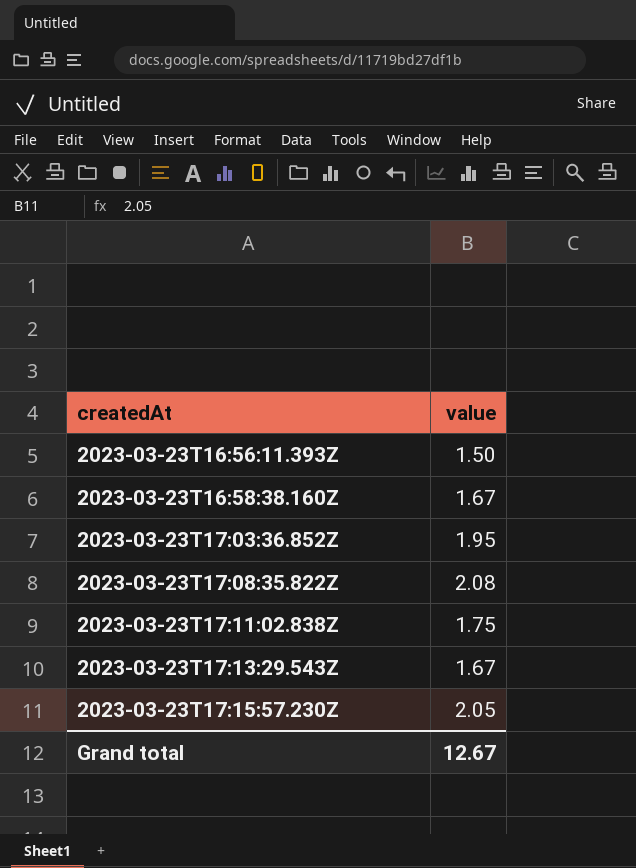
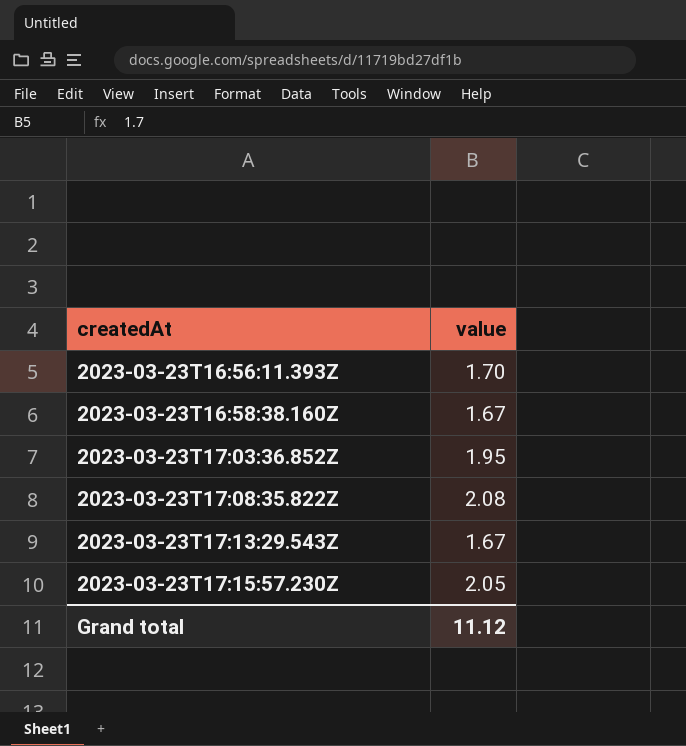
row 2023-03-23T17:11:02.838Z: 1.75 -> none
2023-03-23T16:56:11.393Z | value: 1.50 -> 1.70
Grand total | value: 12.67 -> 11.12

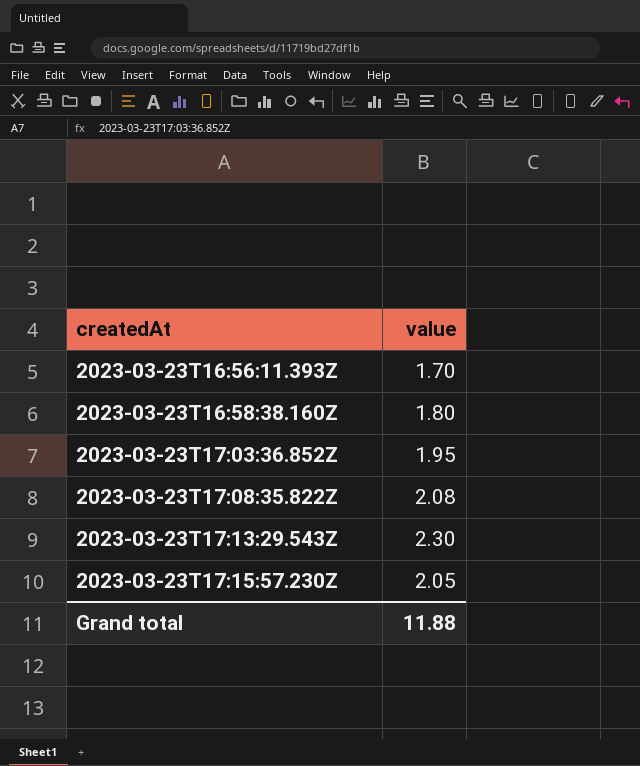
2023-03-23T16:58:38.160Z | value: 1.67 -> 1.80
2023-03-23T17:13:29.543Z | value: 1.67 -> 2.30
Grand total | value: 11.12 -> 11.88

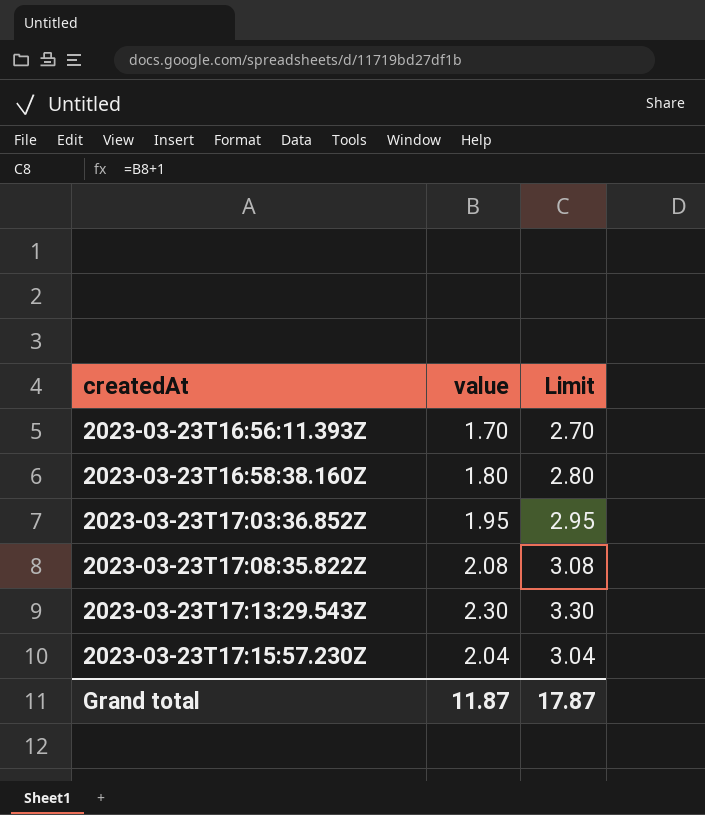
column Limit | formula: none -> [value] + 1
2023-03-23T17:15:57.230Z | value: 2.05 -> 2.04
Grand total | value: 11.88 -> 11.87

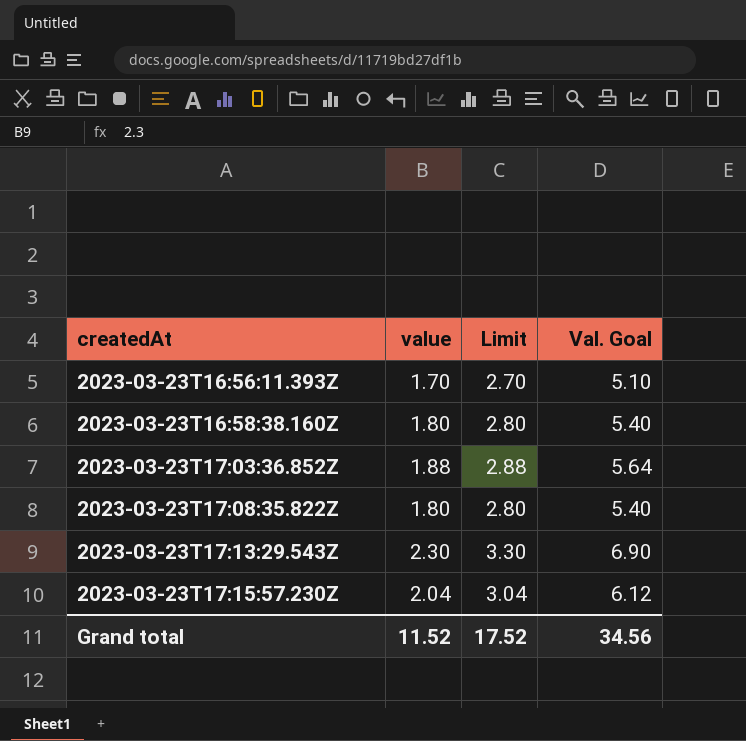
column Val. Goal | formula: none -> [value] * 3
2023-03-23T17:03:36.852Z | value: 1.95 -> 1.88
2023-03-23T17:03:36.852Z | Limit: 2.95 -> 2.88
2023-03-23T17:08:35.822Z | value: 2.08 -> 1.80
2023-03-23T17:08:35.822Z | Limit: 3.08 -> 2.80
Grand total | value: 11.87 -> 11.52
Grand total | Limit: 17.87 -> 17.52

